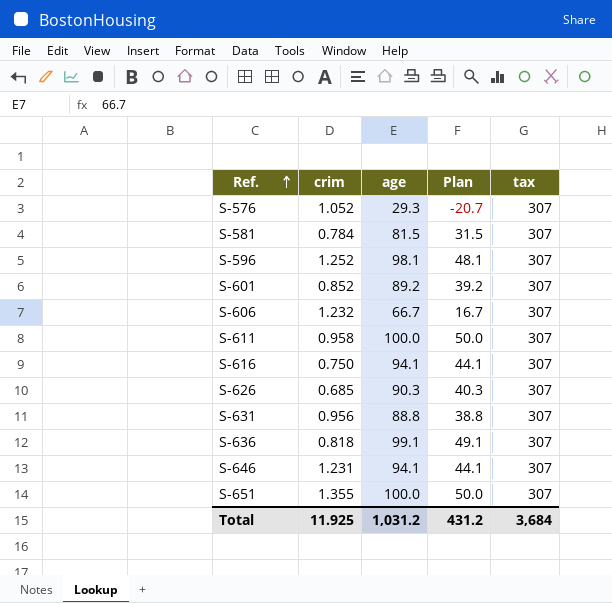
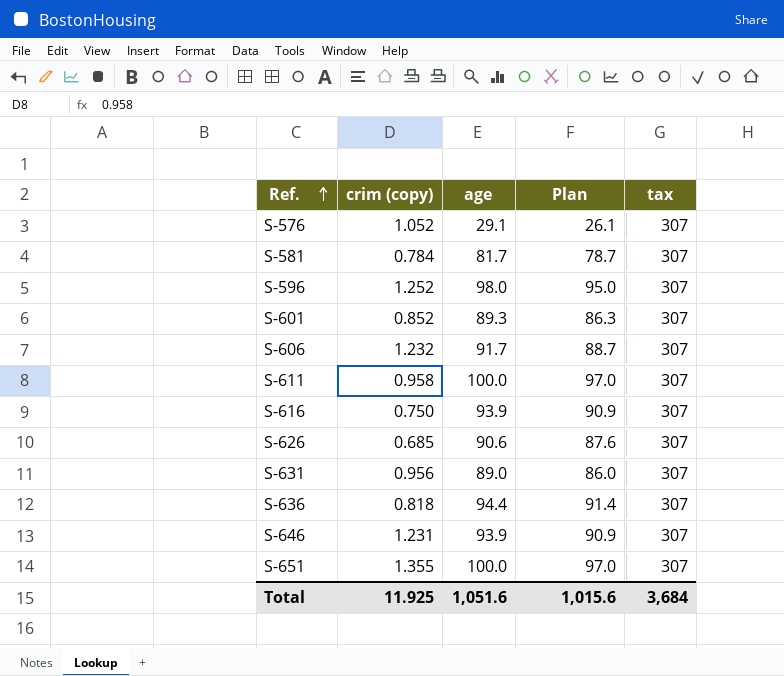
column name: crim -> crim (copy)
column Plan | formula: [age] - 50 -> [age] - 3
S-576 | age: 29.3 -> 29.1
S-581 | age: 81.5 -> 81.7
S-596 | age: 98.1 -> 98.0
S-601 | age: 89.2 -> 89.3
S-606 | age: 66.7 -> 91.7
S-616 | age: 94.1 -> 93.9
S-626 | age: 90.3 -> 90.6
S-631 | age: 88.8 -> 89.0
S-636 | age: 99.1 -> 94.4
S-646 | age: 94.1 -> 93.9
Total | age: 1,031.2 -> 1,051.6
Total | Plan: 431.2 -> 1,015.6

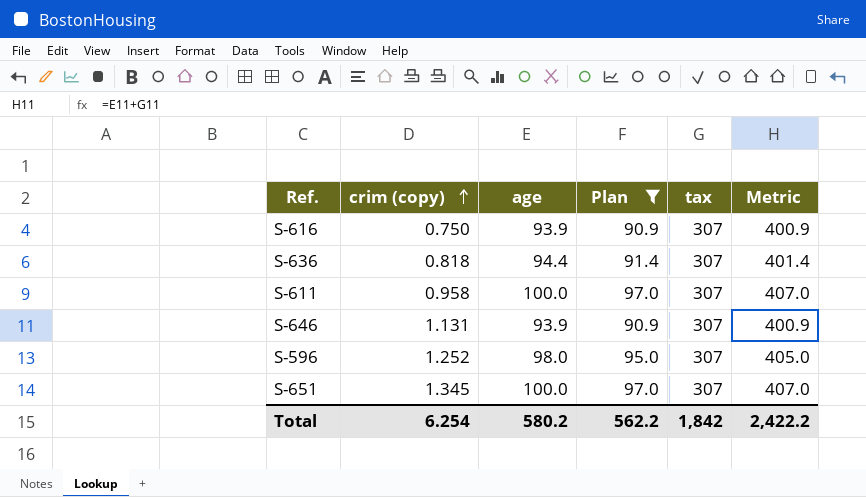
filter: none -> Plan >= 90.9
row order: Ref. ascending -> crim (copy) ascending
column Metric | formula: none -> [age] + [tax]
S-646 | crim (copy): 1.231 -> 1.131
S-651 | crim (copy): 1.355 -> 1.345
Total | crim (copy): 11.925 -> 6.254
Total | age: 1,051.6 -> 580.2
Total | Plan: 1,015.6 -> 562.2
Total | tax: 3,684 -> 1,842

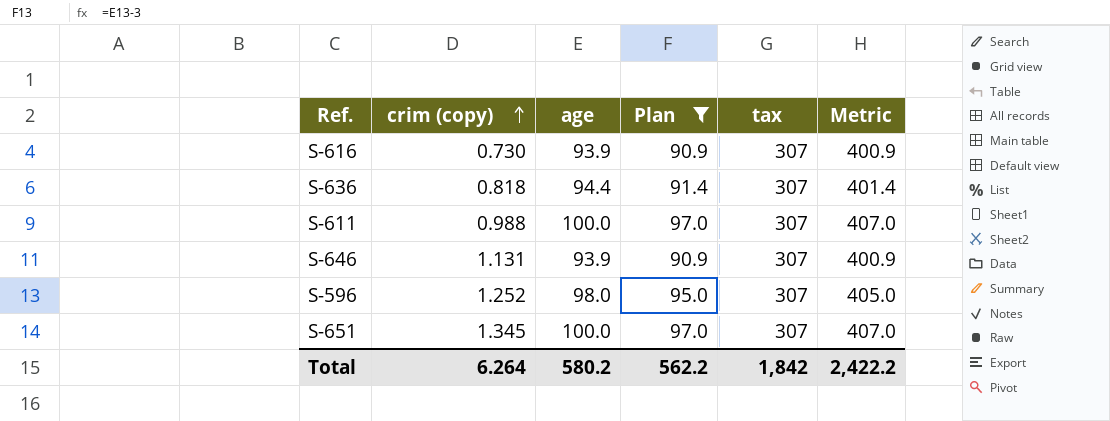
S-616 | crim (copy): 0.750 -> 0.730
S-611 | crim (copy): 0.958 -> 0.988
Total | crim (copy): 6.254 -> 6.264

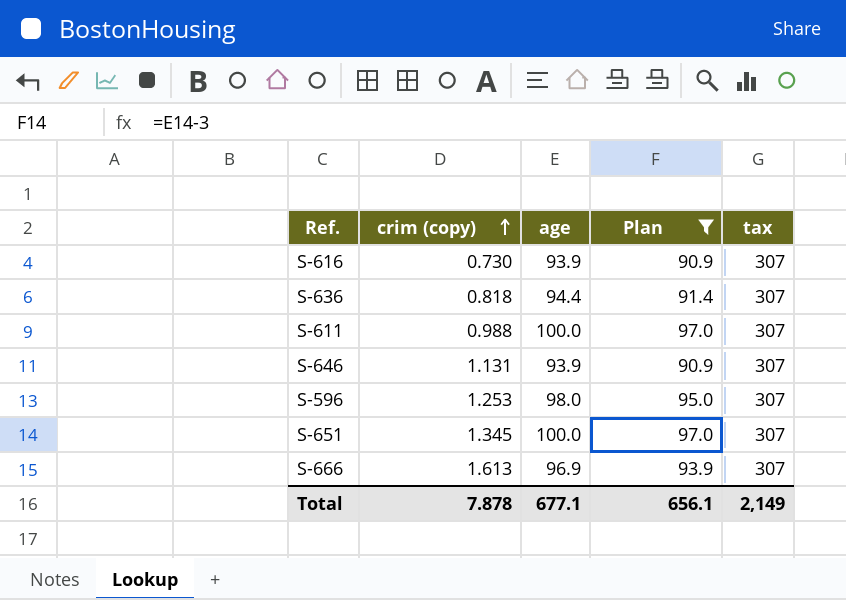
column Metric | formula: [age] + [tax] -> none
S-596 | crim (copy): 1.252 -> 1.253
row S-666: none -> 1.613 | 96.9 | 93.9 | 307
Total | crim (copy): 6.264 -> 7.878
Total | age: 580.2 -> 677.1
Total | Plan: 562.2 -> 656.1
Total | tax: 1,842 -> 2,149

